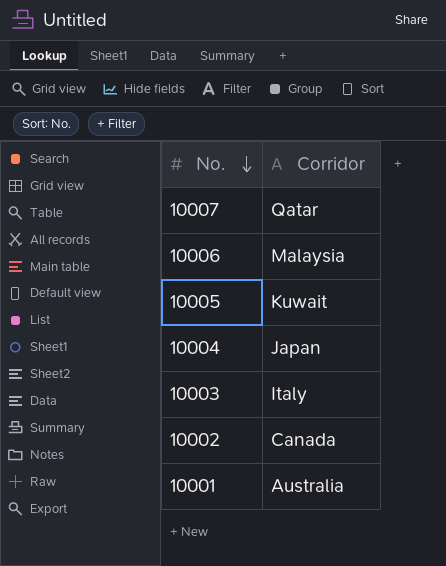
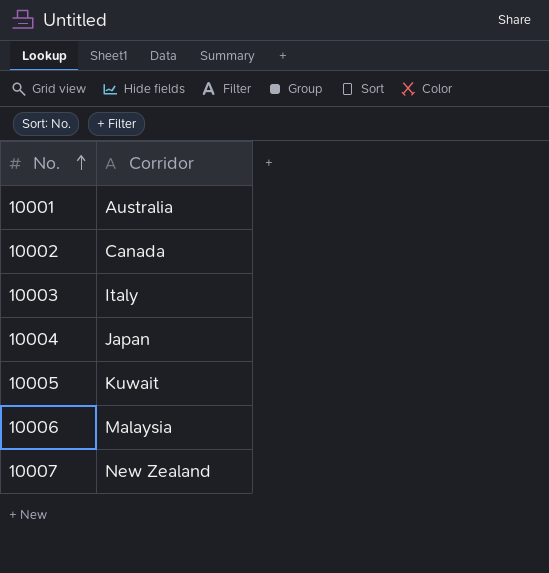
row order: No. descending -> No. ascending
10007 | Corridor: Qatar -> New Zealand

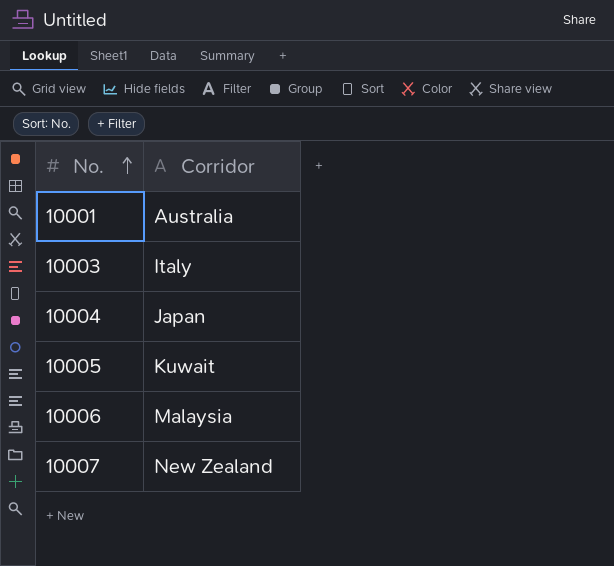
row 10002: Canada -> none

